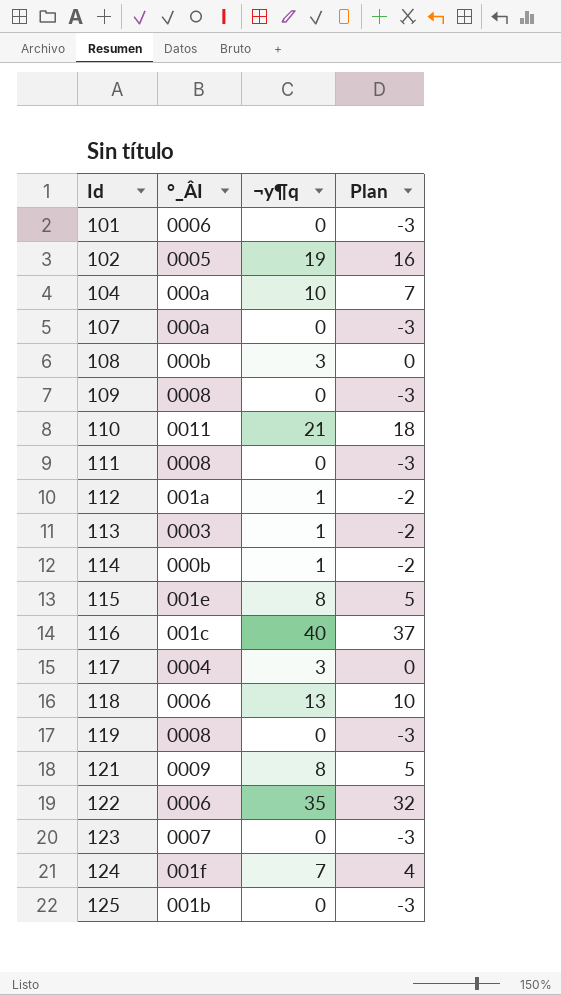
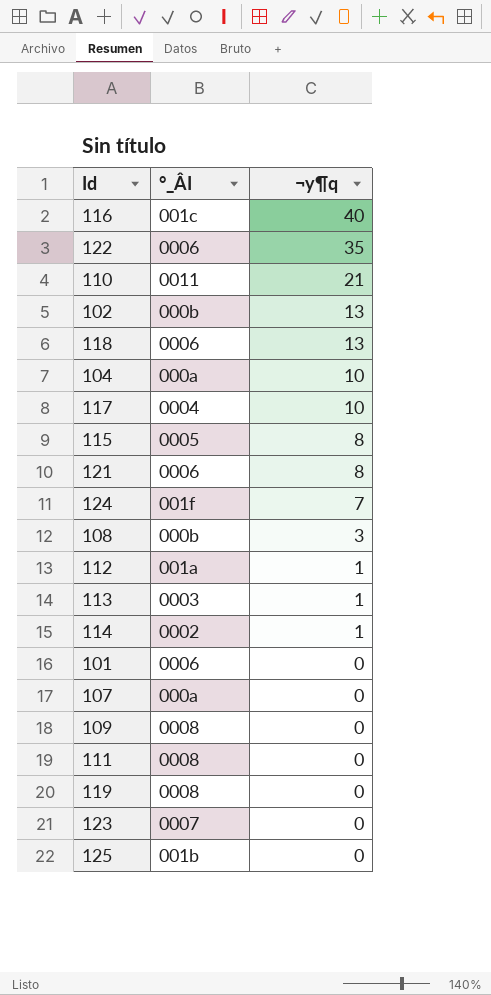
row order: Id ascending -> ¬y¶q descending
column Plan | formula: [¬y¶q] - 3 -> none
102 | °_ÂI: 0005 -> 000b
102 | ¬y¶q: 19 -> 13
117 | ¬y¶q: 3 -> 10
115 | °_ÂI: 001e -> 0005
121 | °_ÂI: 0009 -> 0006
114 | °_ÂI: 000b -> 0002

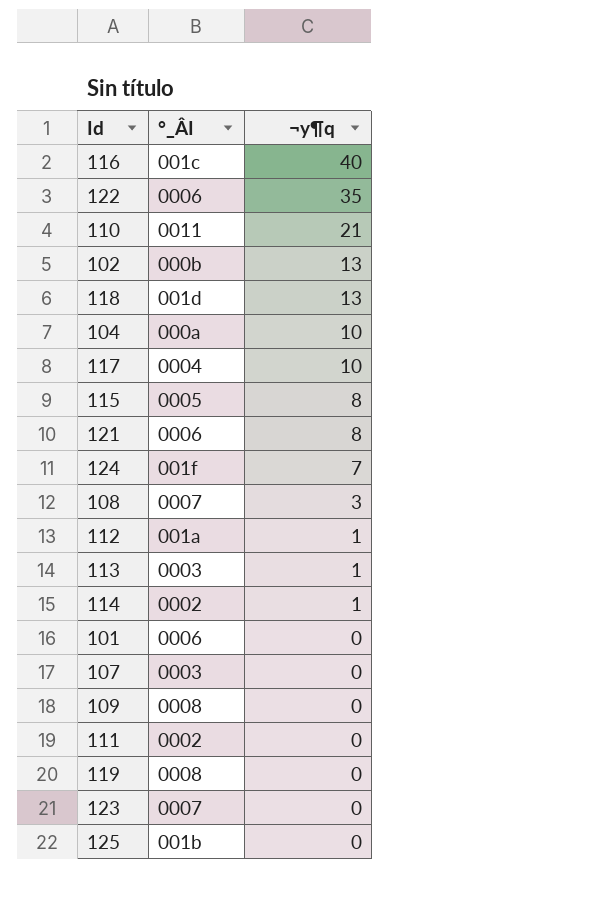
118 | °_ÂI: 0006 -> 001d
108 | °_ÂI: 000b -> 0007
107 | °_ÂI: 000a -> 0003
111 | °_ÂI: 0008 -> 0002

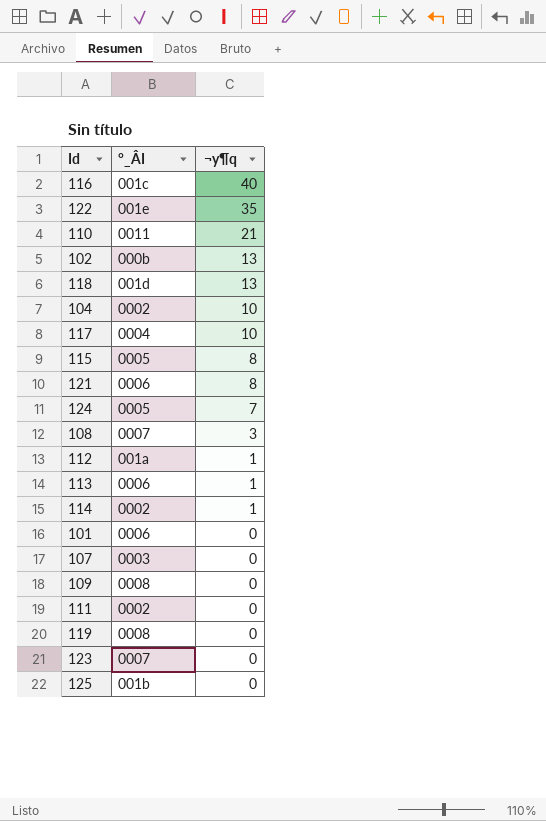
122 | °_ÂI: 0006 -> 001e
104 | °_ÂI: 000a -> 0002
124 | °_ÂI: 001f -> 0005
113 | °_ÂI: 0003 -> 0006

